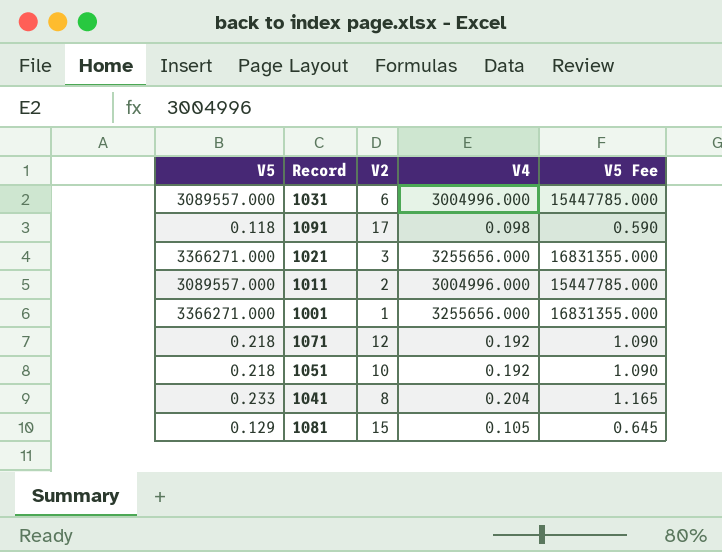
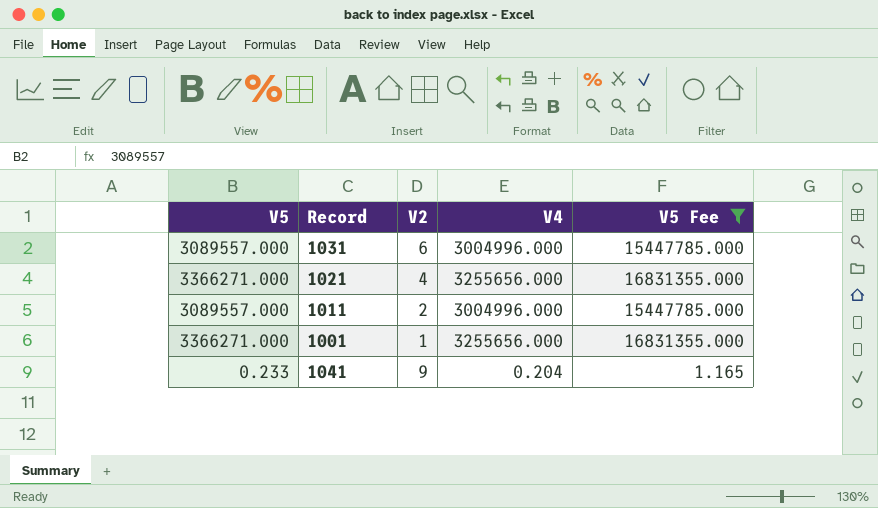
filter: none -> V5 Fee >= 1.165
1021 | V2: 3 -> 4
1041 | V2: 8 -> 9

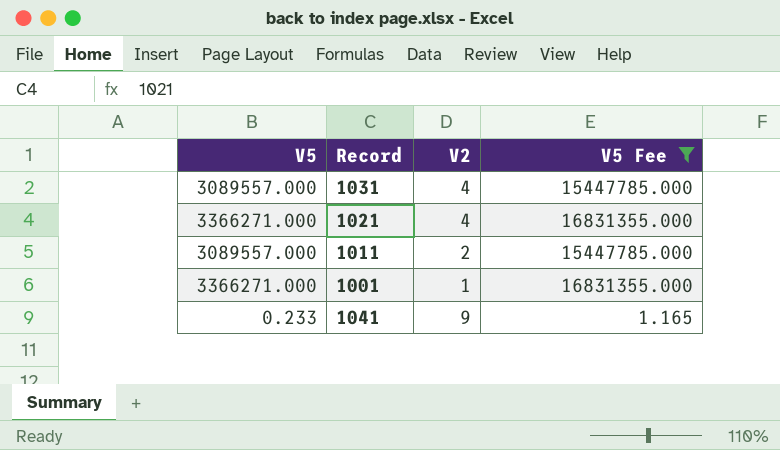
column V4 | position: 4 -> none
1031 | V2: 6 -> 4

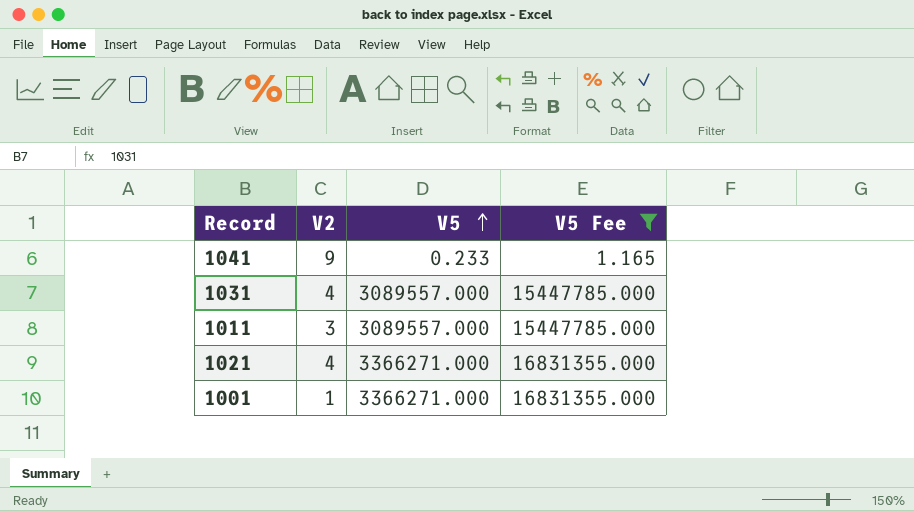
row order: none -> V5 ascending
column V5 | position: 1 -> 3
1011 | V2: 2 -> 3

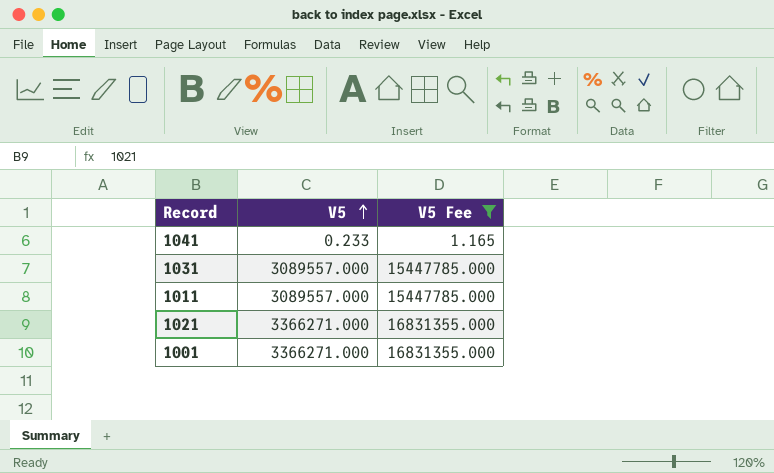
column V2 | position: 2 -> none

